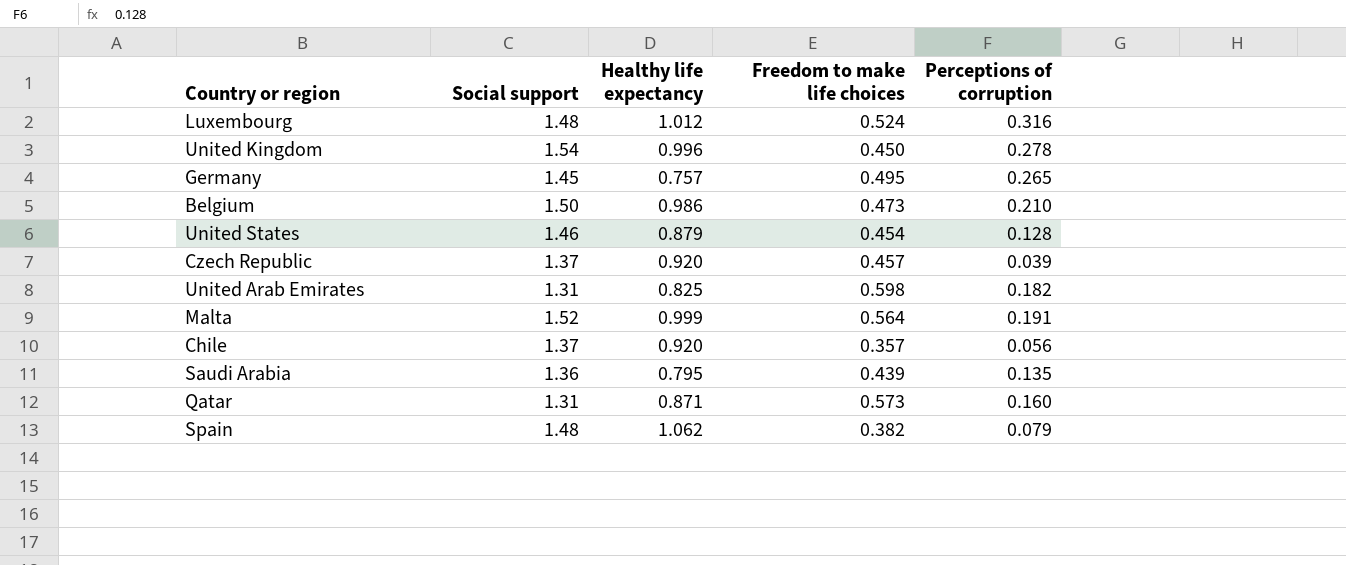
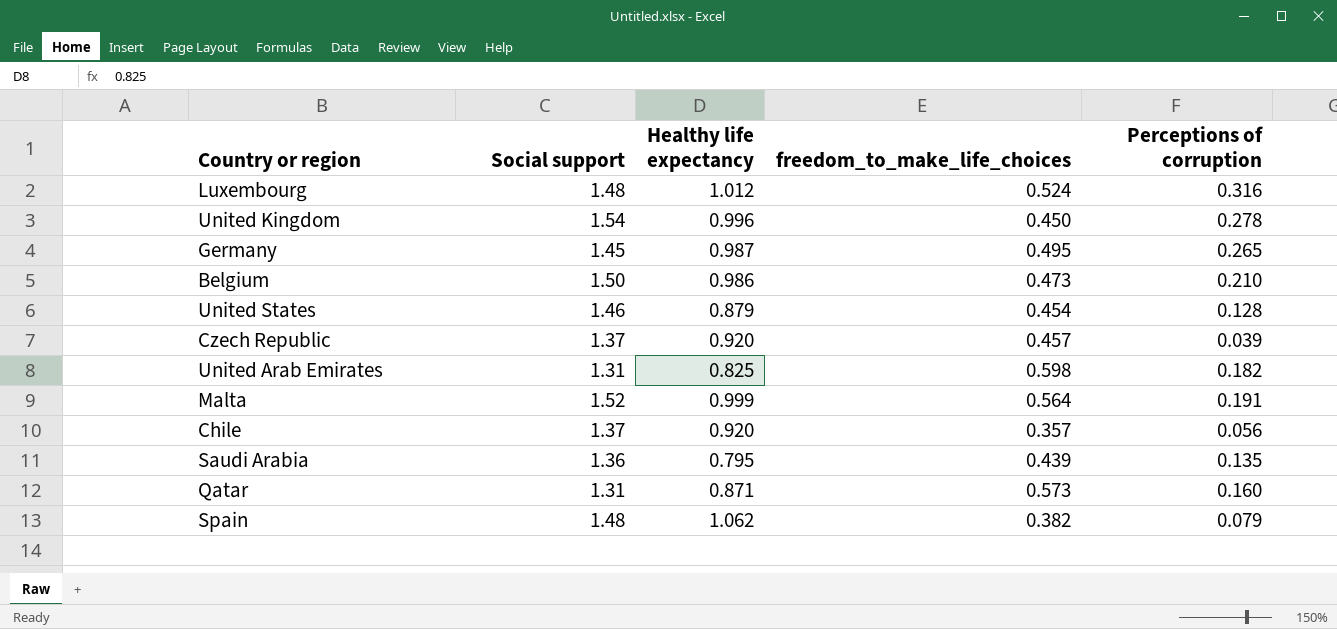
column name: Freedom to make life choices -> freedom_to_make_life_choices
Germany | Healthy life expectancy: 0.757 -> 0.987

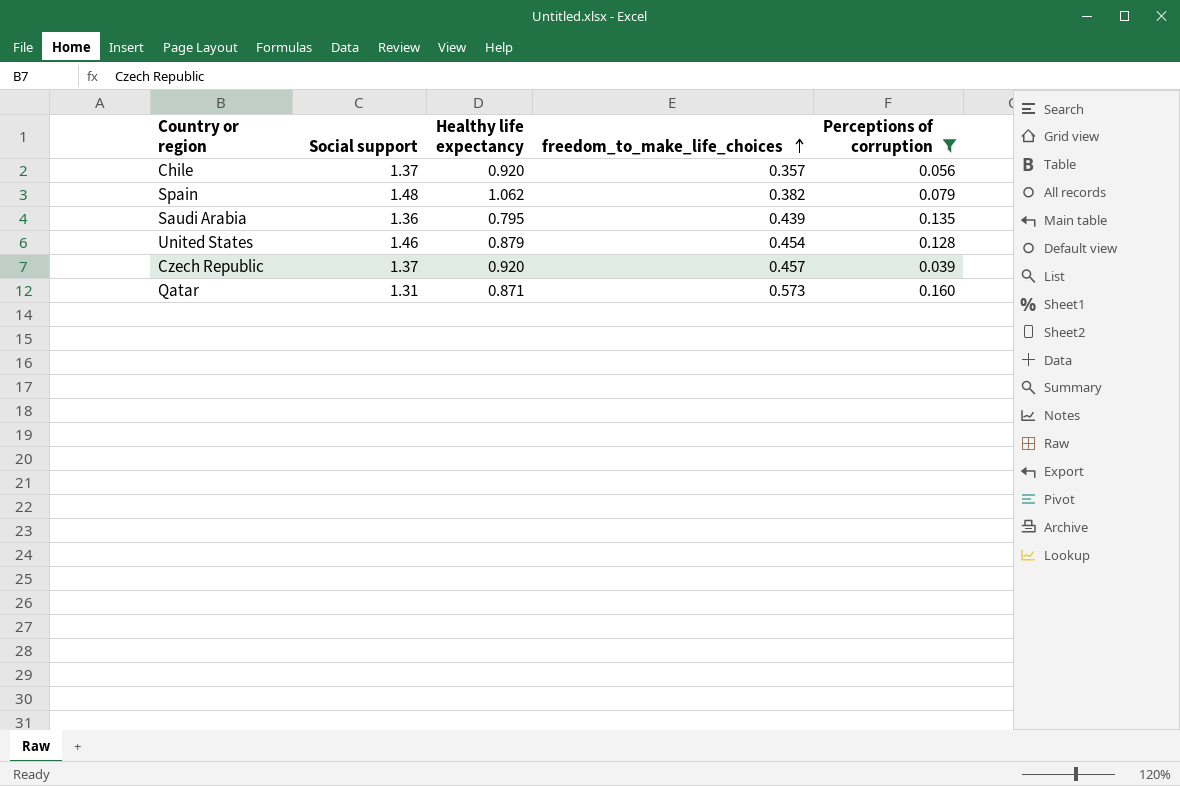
filter: none -> Perceptions of corruption <= 0.160
row order: none -> freedom_to_make_life_choices ascending

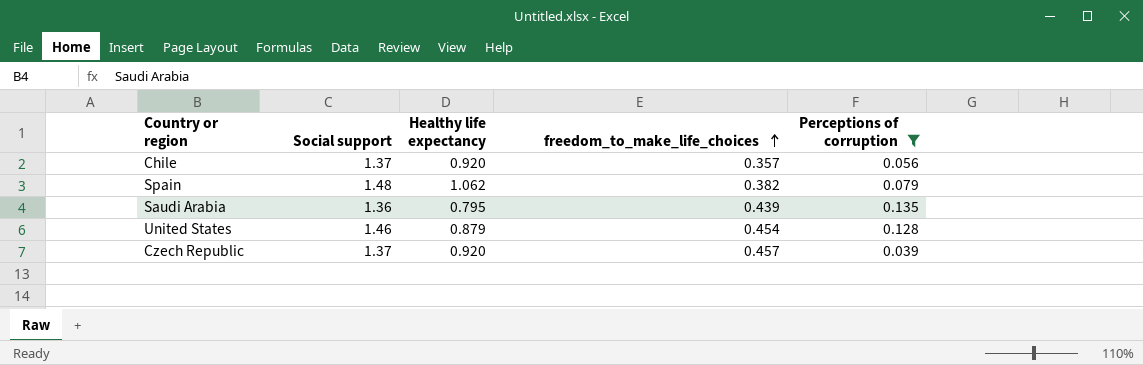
row Qatar: 1.31 | 0.871 | 0.573 | 0.160 -> none

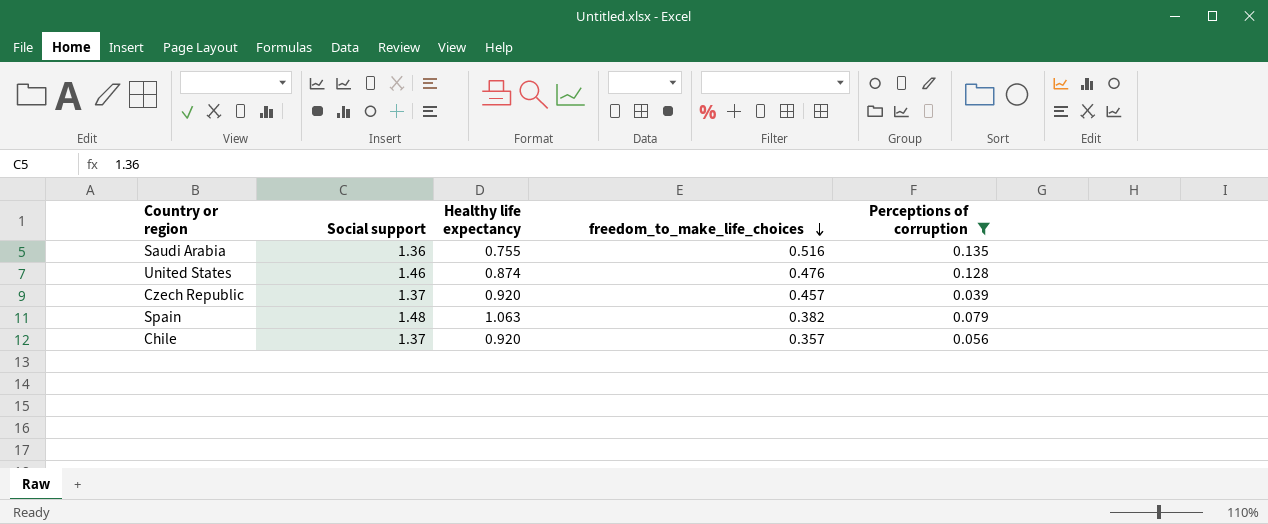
row order: freedom_to_make_life_choices ascending -> freedom_to_make_life_choices descending
Saudi Arabia | Healthy life expectancy: 0.795 -> 0.755
Saudi Arabia | freedom_to_make_life_choices: 0.439 -> 0.516
United States | Healthy life expectancy: 0.879 -> 0.874
United States | freedom_to_make_life_choices: 0.454 -> 0.476
Spain | Healthy life expectancy: 1.062 -> 1.063

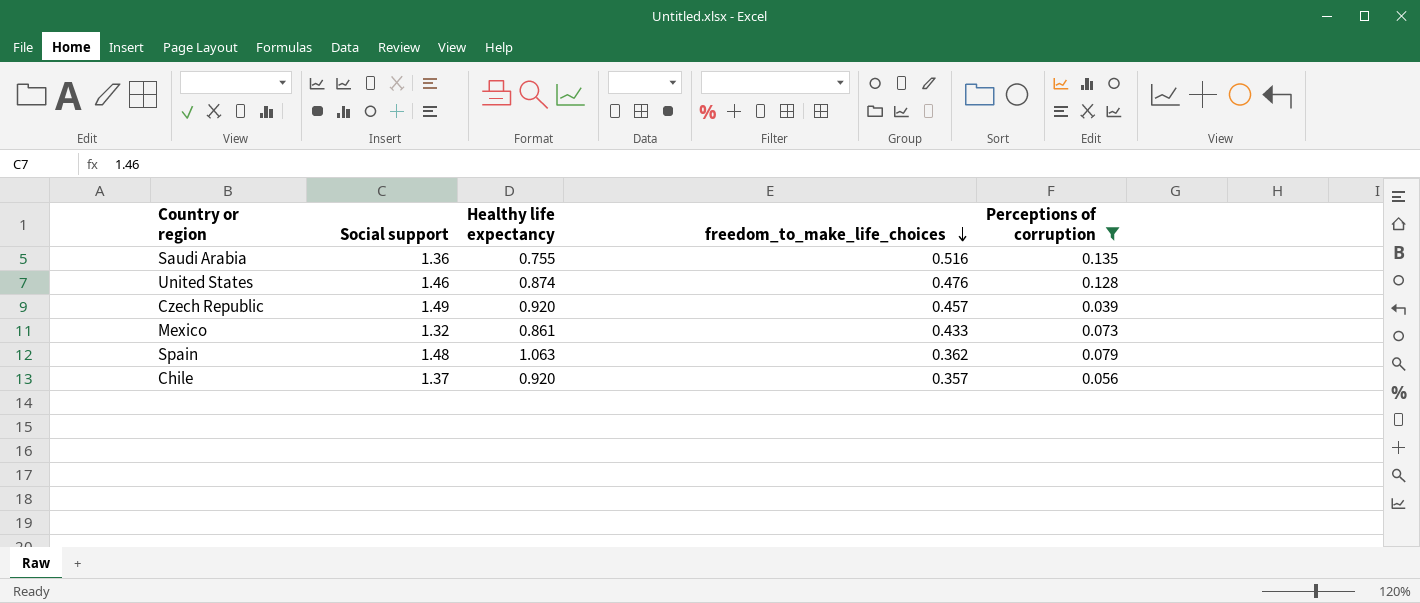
Czech Republic | Social support: 1.37 -> 1.49
row Mexico: none -> 1.32 | 0.861 | 0.433 | 0.073
Spain | freedom_to_make_life_choices: 0.382 -> 0.362

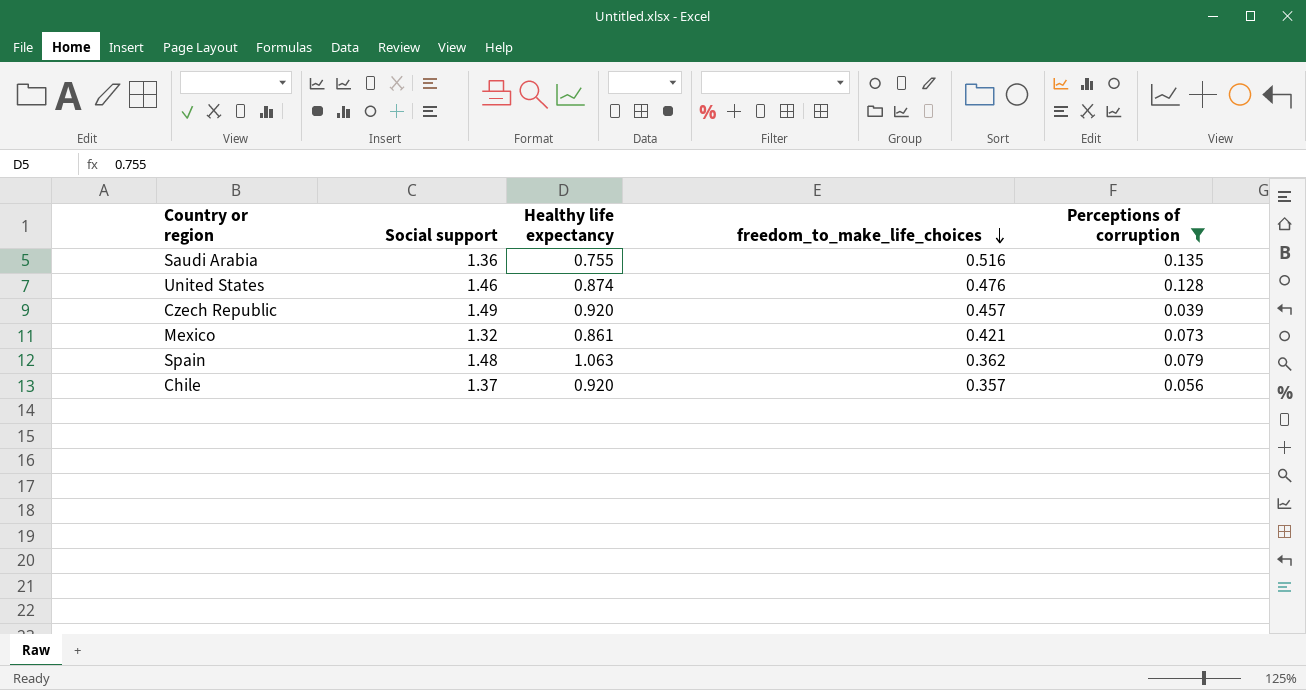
Mexico | freedom_to_make_life_choices: 0.433 -> 0.421

